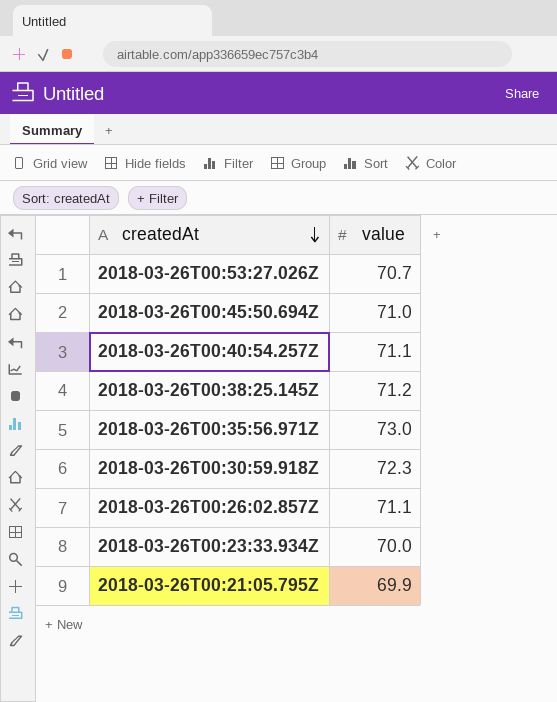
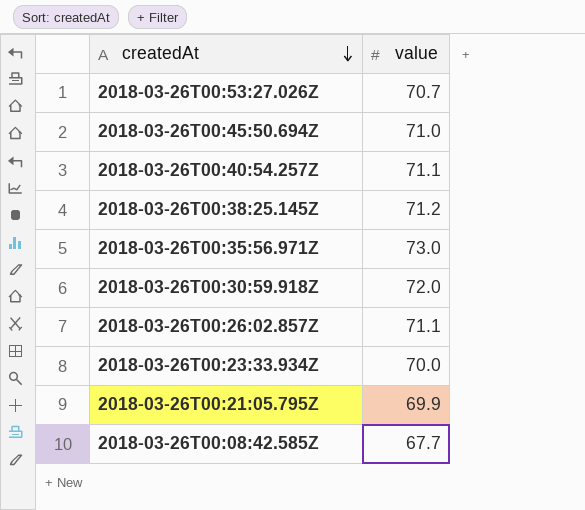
2018-03-26T00:30:59.918Z | value: 72.3 -> 72.0
row 2018-03-26T00:08:42.585Z: none -> 67.7

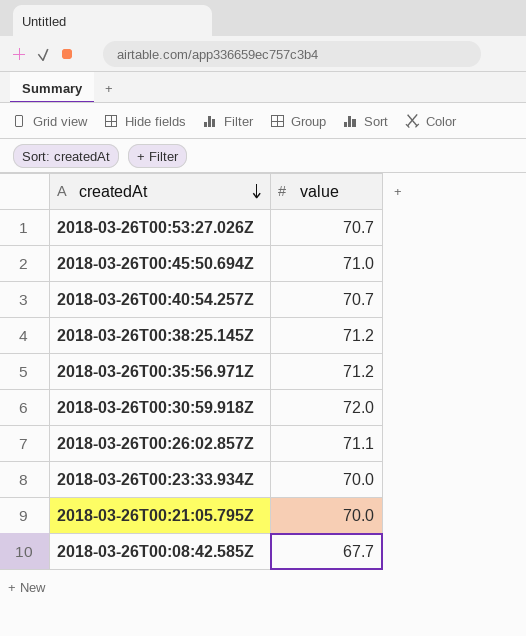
2018-03-26T00:40:54.257Z | value: 71.1 -> 70.7
2018-03-26T00:35:56.971Z | value: 73.0 -> 71.2
2018-03-26T00:21:05.795Z | value: 69.9 -> 70.0

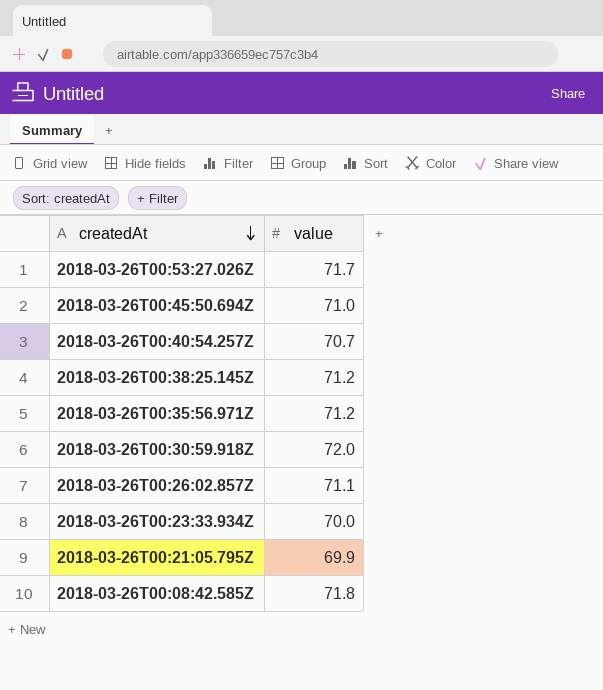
2018-03-26T00:53:27.026Z | value: 70.7 -> 71.7
2018-03-26T00:21:05.795Z | value: 70.0 -> 69.9
2018-03-26T00:08:42.585Z | value: 67.7 -> 71.8

